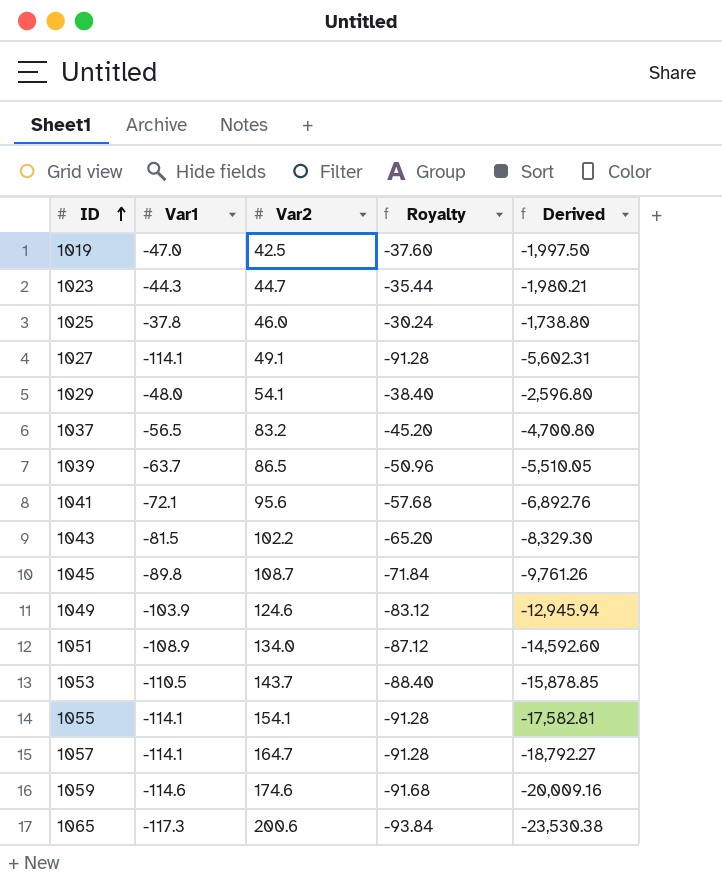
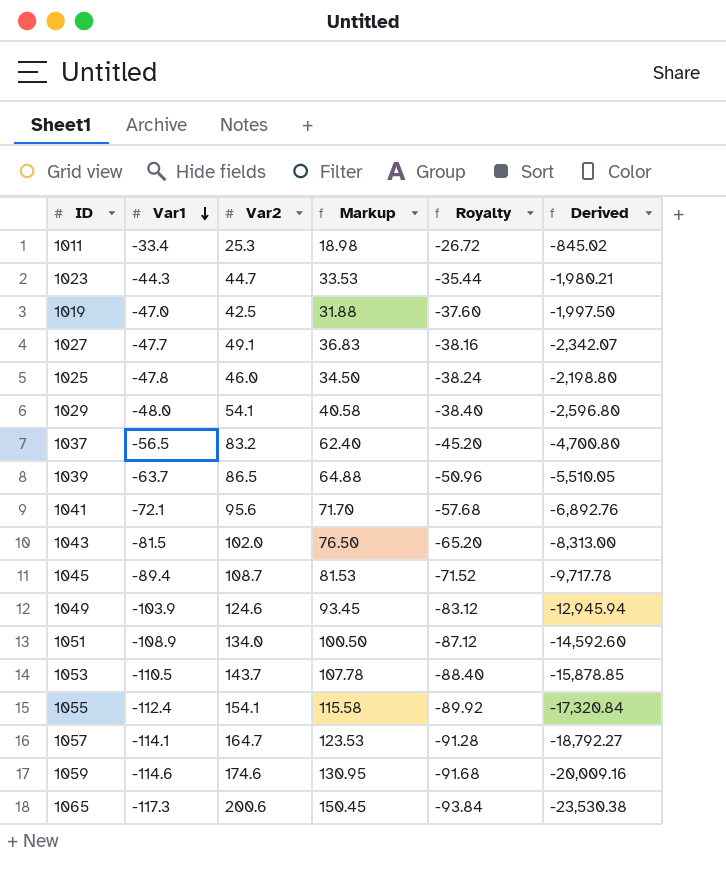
row order: ID ascending -> Var1 descending
column Markup | formula: none -> [Var2] * 0.75
row 1011: none -> -33.4 | 25.3 | 18.98 | -26.72 | -845.02
1027 | Var1: -114.1 -> -47.7
1027 | Royalty: -91.28 -> -38.16
1027 | Derived: -5,602.31 -> -2,342.07
1025 | Var1: -37.8 -> -47.8
1025 | Royalty: -30.24 -> -38.24
1025 | Derived: -1,738.80 -> -2,198.80
1043 | Var2: 102.2 -> 102.0
1043 | Derived: -8,329.30 -> -8,313.00
1045 | Var1: -89.8 -> -89.4
1045 | Royalty: -71.84 -> -71.52
1045 | Derived: -9,761.26 -> -9,717.78
1055 | Var1: -114.1 -> -112.4
1055 | Royalty: -91.28 -> -89.92
1055 | Derived: -17,582.81 -> -17,320.84

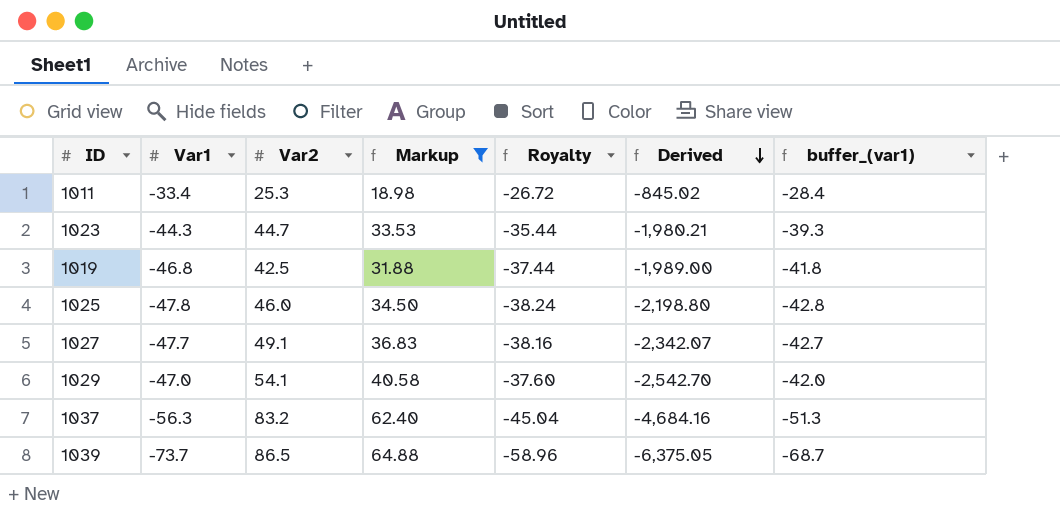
filter: none -> Markup <= 64.88
row order: Var1 descending -> Derived descending
column buffer_(var1) | formula: none -> [Var1] + 5
1019 | Var1: -47.0 -> -46.8
1019 | Royalty: -37.60 -> -37.44
1019 | Derived: -1,997.50 -> -1,989.00
1029 | Var1: -48.0 -> -47.0
1029 | Royalty: -38.40 -> -37.60
1029 | Derived: -2,596.80 -> -2,542.70
1037 | Var1: -56.5 -> -56.3
1037 | Royalty: -45.20 -> -45.04
1037 | Derived: -4,700.80 -> -4,684.16
1039 | Var1: -63.7 -> -73.7
1039 | Royalty: -50.96 -> -58.96
1039 | Derived: -5,510.05 -> -6,375.05

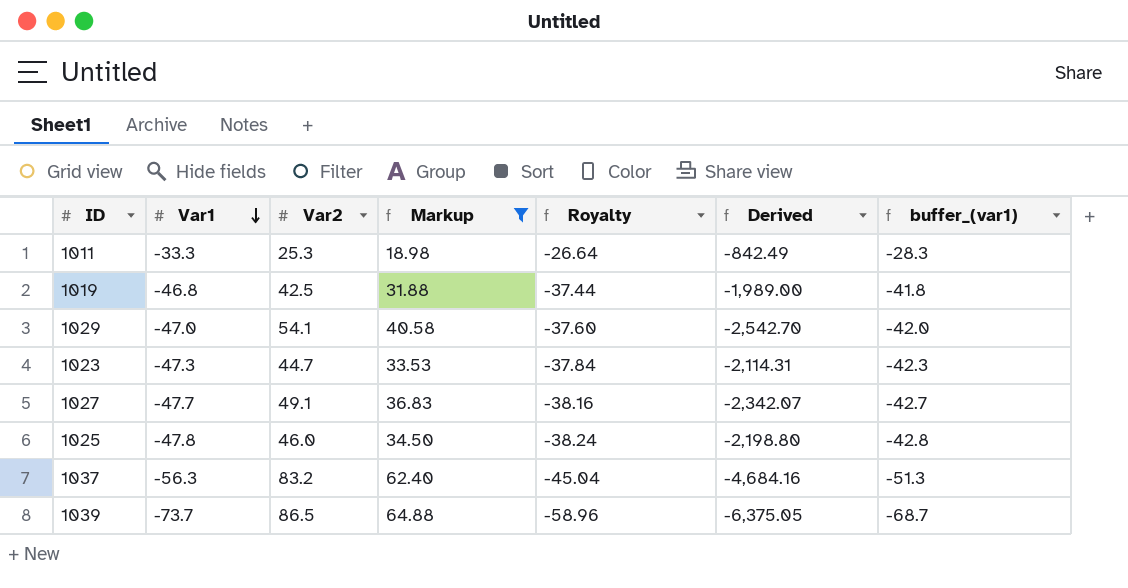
row order: Derived descending -> Var1 descending
1011 | Var1: -33.4 -> -33.3
1011 | Royalty: -26.72 -> -26.64
1011 | Derived: -845.02 -> -842.49
1011 | buffer_(var1): -28.4 -> -28.3
1023 | Var1: -44.3 -> -47.3
1023 | Royalty: -35.44 -> -37.84
1023 | Derived: -1,980.21 -> -2,114.31
1023 | buffer_(var1): -39.3 -> -42.3

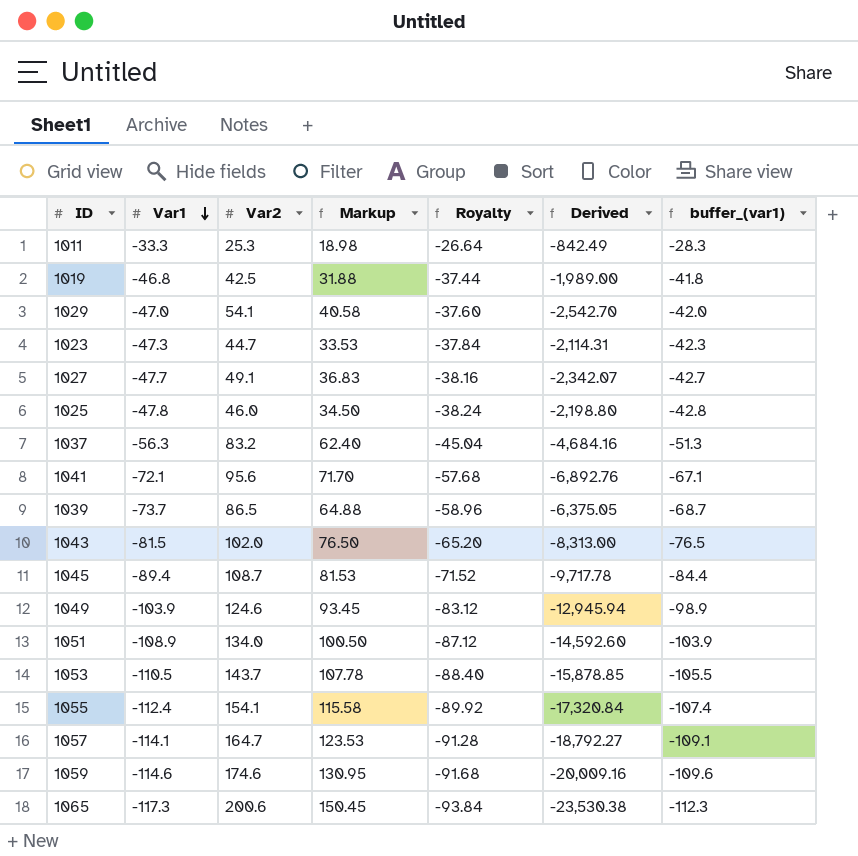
filter: Markup <= 64.88 -> none

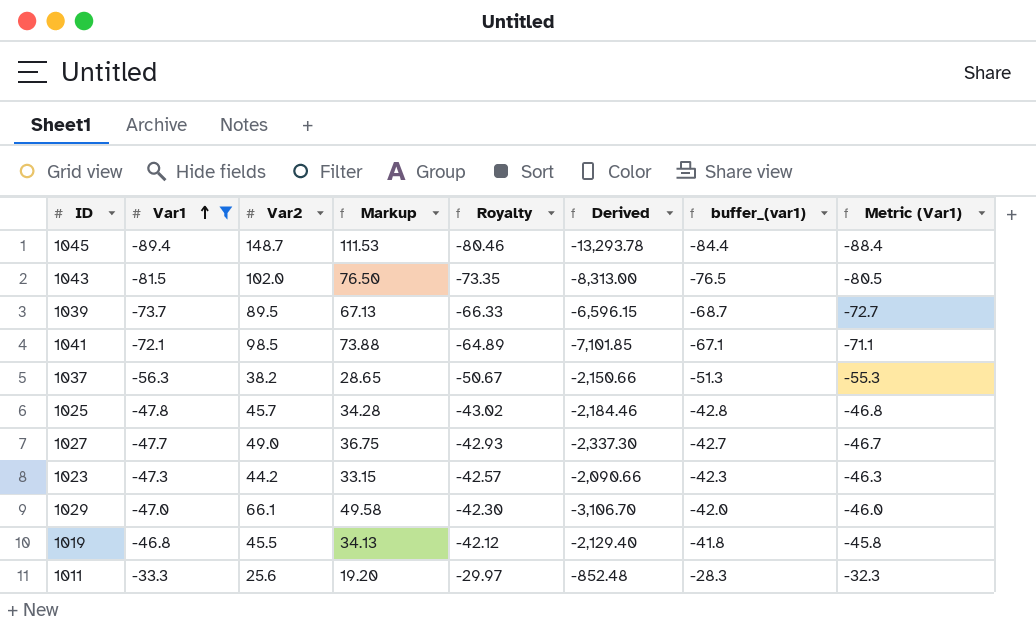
filter: none -> Var1 >= -89.4
row order: Var1 descending -> Var1 ascending
column Royalty | formula: [Var1] * 0.8 -> [Var1] * 0.9
column Metric (Var1) | formula: none -> [Var1] + 1
1045 | Var2: 108.7 -> 148.7
1045 | Markup: 81.53 -> 111.53
1045 | Derived: -9,717.78 -> -13,293.78
1039 | Var2: 86.5 -> 89.5
1039 | Markup: 64.88 -> 67.13
1039 | Derived: -6,375.05 -> -6,596.15
1041 | Var2: 95.6 -> 98.5
1041 | Markup: 71.70 -> 73.88
1041 | Derived: -6,892.76 -> -7,101.85
1037 | Var2: 83.2 -> 38.2
1037 | Markup: 62.40 -> 28.65
1037 | Derived: -4,684.16 -> -2,150.66
1025 | Var2: 46.0 -> 45.7
1025 | Markup: 34.50 -> 34.28
1025 | Derived: -2,198.80 -> -2,184.46
1027 | Var2: 49.1 -> 49.0
1027 | Markup: 36.83 -> 36.75
1027 | Derived: -2,342.07 -> -2,337.30
1023 | Var2: 44.7 -> 44.2
1023 | Markup: 33.53 -> 33.15
1023 | Derived: -2,114.31 -> -2,090.66
1029 | Var2: 54.1 -> 66.1
1029 | Markup: 40.58 -> 49.58
1029 | Derived: -2,542.70 -> -3,106.70
1019 | Var2: 42.5 -> 45.5
1019 | Markup: 31.88 -> 34.13
1019 | Derived: -1,989.00 -> -2,129.40
1011 | Var2: 25.3 -> 25.6
1011 | Markup: 18.98 -> 19.20
1011 | Derived: -842.49 -> -852.48

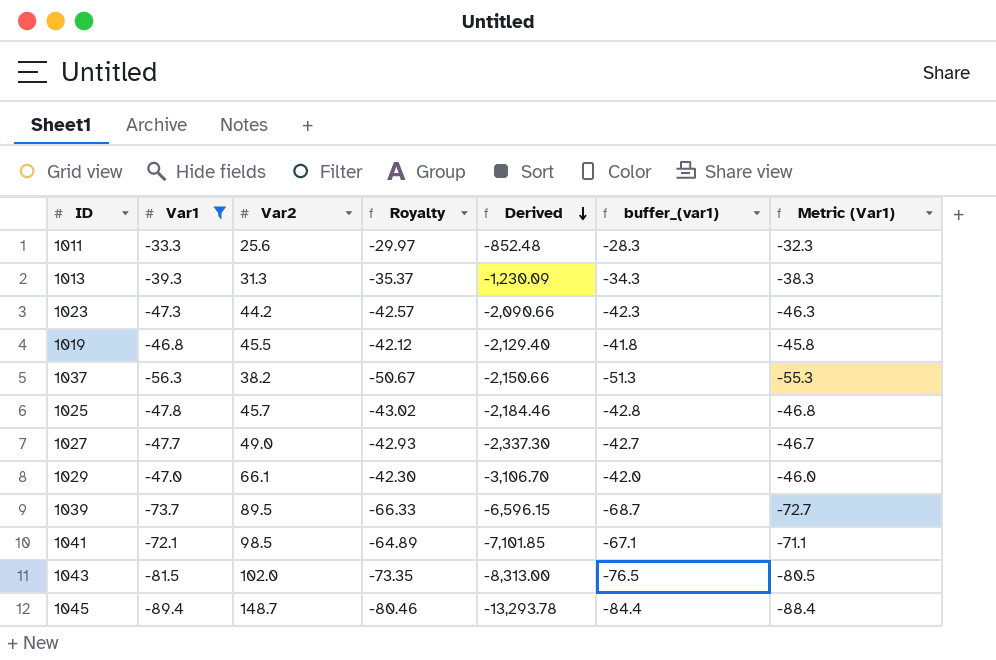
row order: Var1 ascending -> Derived descending
column Markup | formula: [Var2] * 0.75 -> none
row 1013: none -> -39.3 | 31.3 | -35.37 | -1,230.09 | -34.3 | -38.3

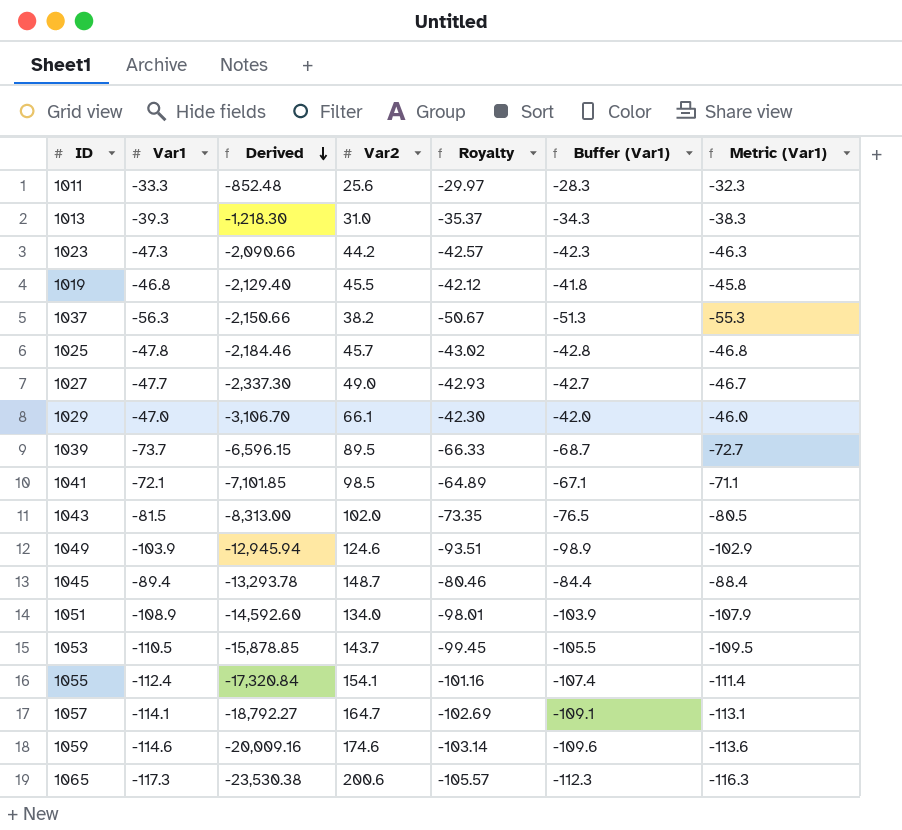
filter: Var1 >= -89.4 -> none
column Derived | position: 5 -> 3
column name: buffer_(var1) -> Buffer (Var1)
1013 | Derived: -1,230.09 -> -1,218.30
1013 | Var2: 31.3 -> 31.0

